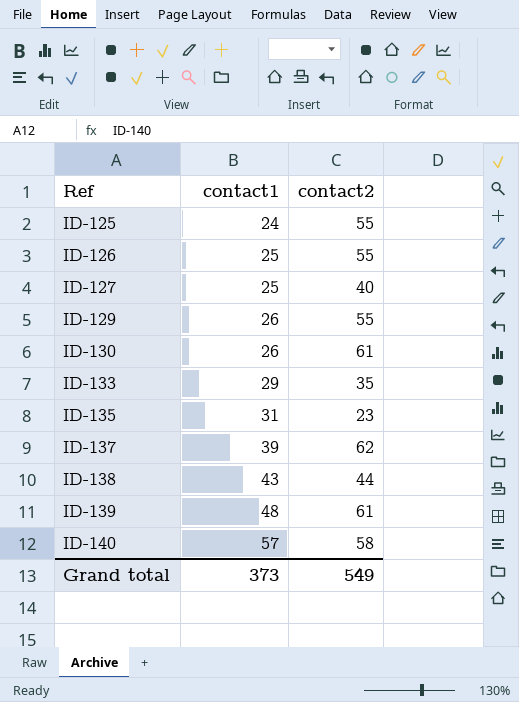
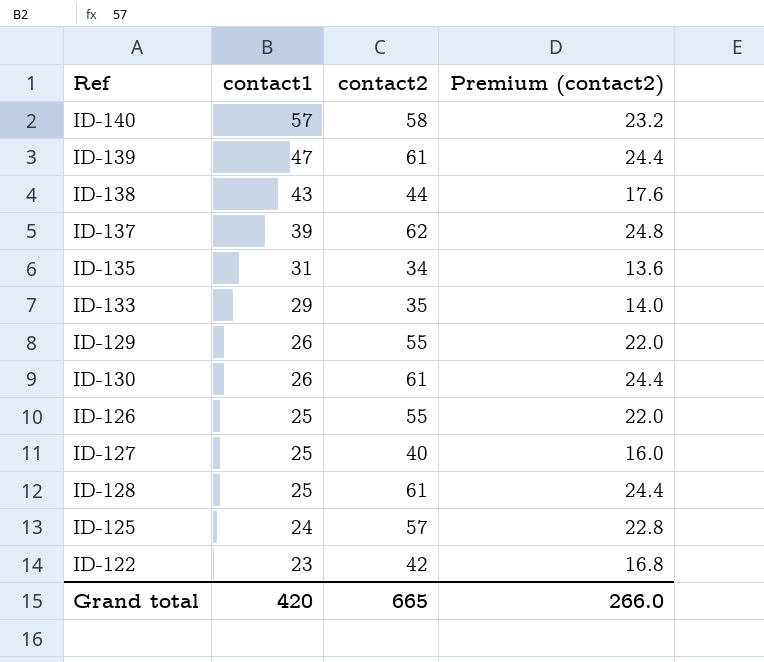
row order: Ref ascending -> contact1 descending
column Premium (contact2) | formula: none -> [contact2] * 0.4
ID-139 | contact1: 48 -> 47
ID-135 | contact2: 23 -> 34
row ID-128: none -> 25 | 61 | 24.4
ID-125 | contact2: 55 -> 57
row ID-122: none -> 23 | 42 | 16.8
Grand total | contact1: 373 -> 420
Grand total | contact2: 549 -> 665

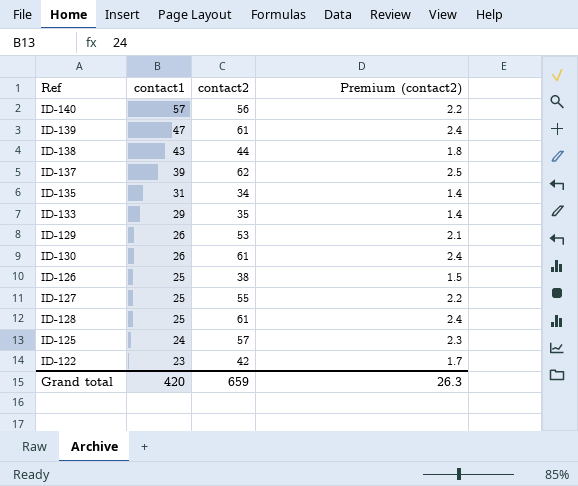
column Premium (contact2) | formula: [contact2] * 0.4 -> [contact2] * 0.04
ID-140 | contact2: 58 -> 56
ID-129 | contact2: 55 -> 53
ID-126 | contact2: 55 -> 38
ID-127 | contact2: 40 -> 55
Grand total | contact2: 665 -> 659
Grand total | Premium (contact2): 266.0 -> 26.3

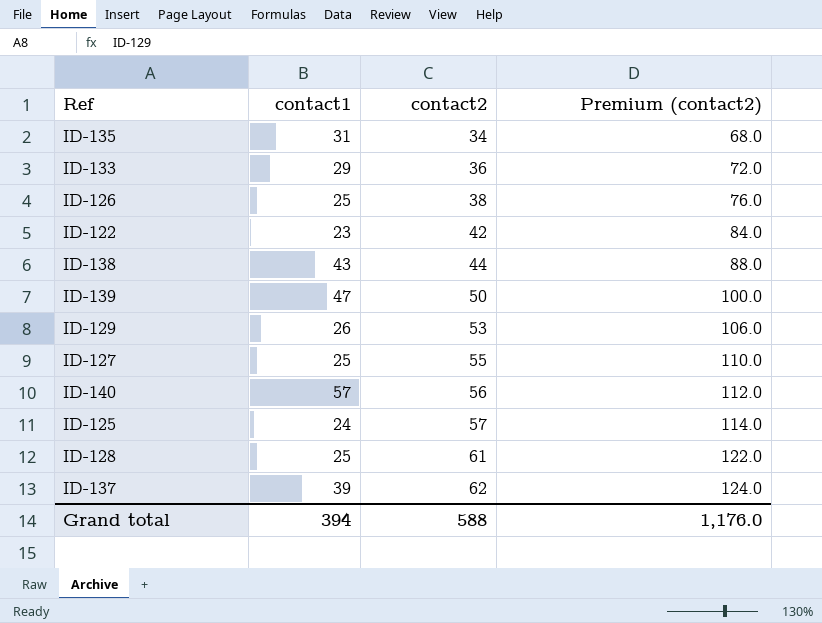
row order: contact1 descending -> contact2 ascending
column Premium (contact2) | formula: [contact2] * 0.04 -> [contact2] * 2
row ID-130: 26 | 61 | 2.4 -> none
ID-133 | contact2: 35 -> 36
ID-139 | contact2: 61 -> 50
Grand total | contact1: 420 -> 394
Grand total | contact2: 659 -> 588
Grand total | Premium (contact2): 26.3 -> 1,176.0

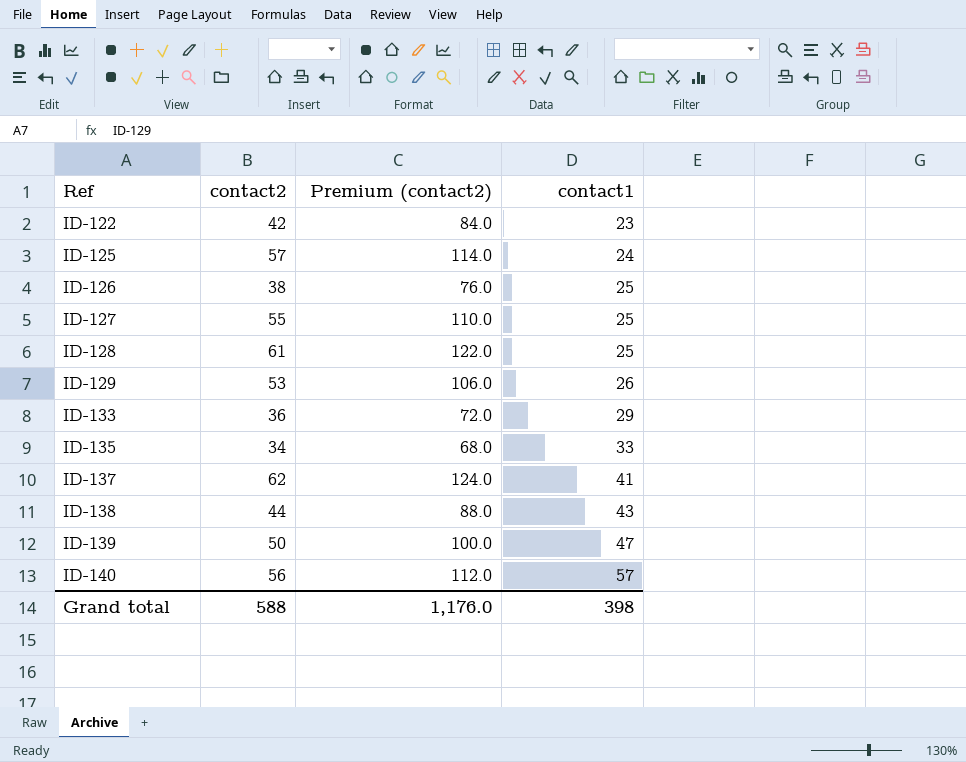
row order: contact2 ascending -> Ref ascending
column contact1 | position: 2 -> 4
ID-135 | contact1: 31 -> 33
ID-137 | contact1: 39 -> 41
Grand total | contact1: 394 -> 398

